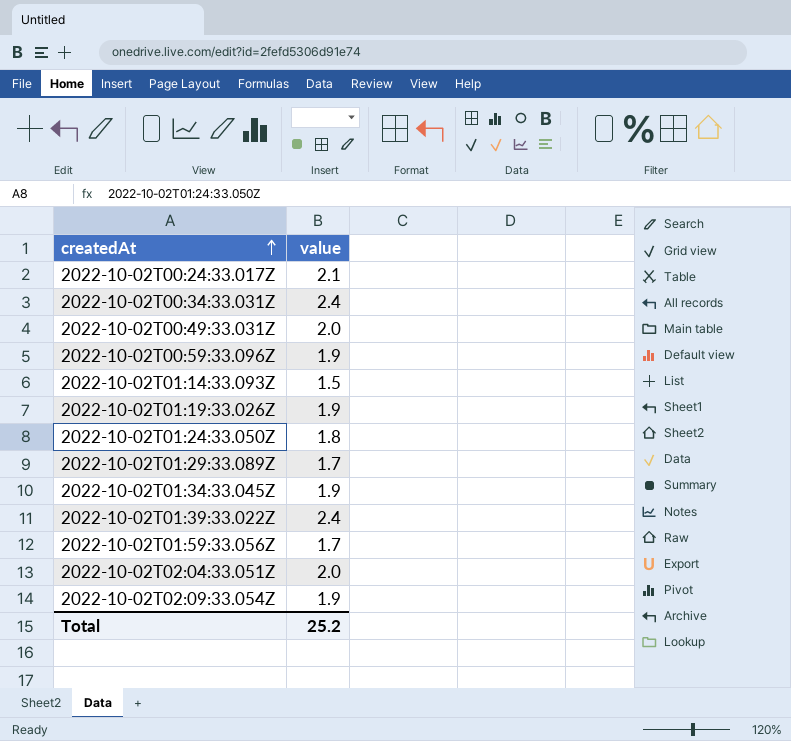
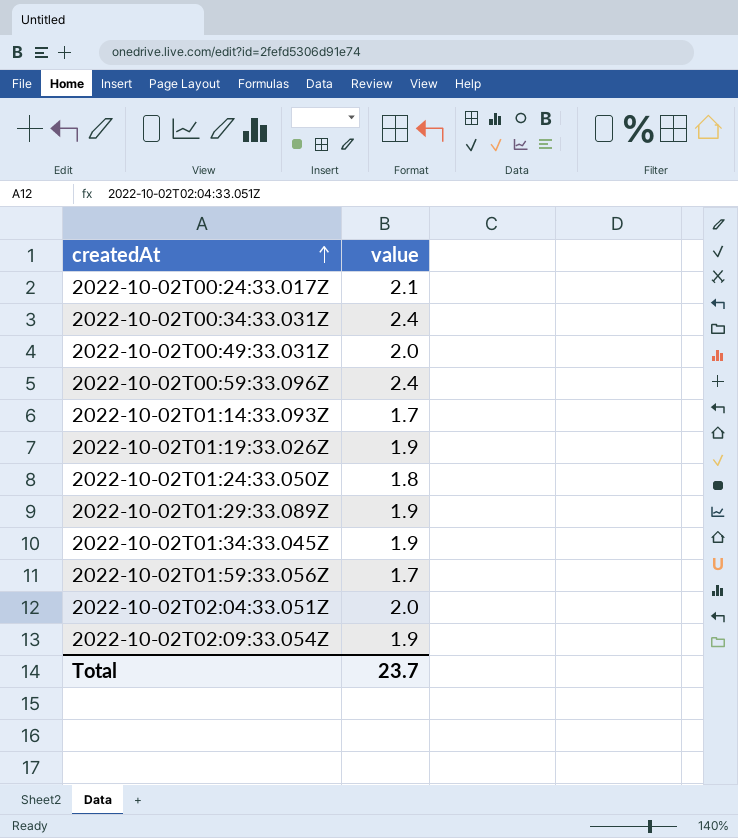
row 2022-10-02T01:39:33.022Z: 2.4 -> none
2022-10-02T00:59:33.096Z | value: 1.9 -> 2.4
2022-10-02T01:14:33.093Z | value: 1.5 -> 1.7
2022-10-02T01:29:33.089Z | value: 1.7 -> 1.9
Total | value: 25.2 -> 23.7

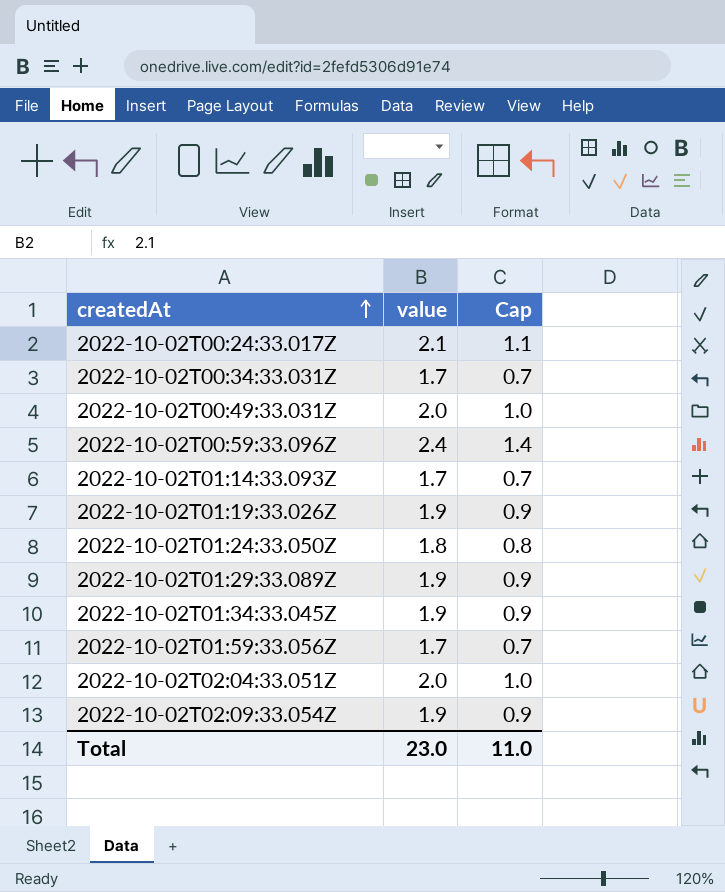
column Cap | formula: none -> [value] - 1
2022-10-02T00:34:33.031Z | value: 2.4 -> 1.7
Total | value: 23.7 -> 23.0

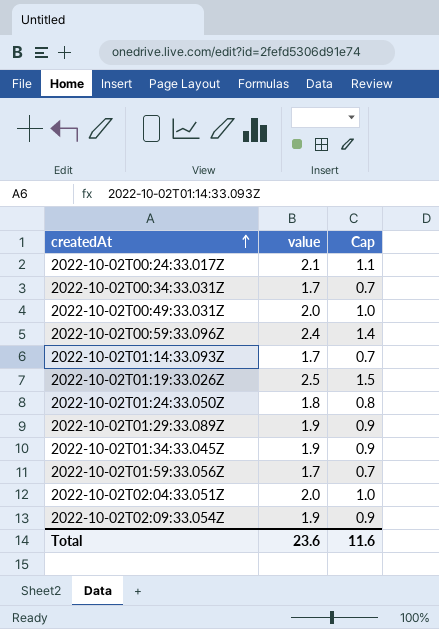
2022-10-02T01:19:33.026Z | value: 1.9 -> 2.5
2022-10-02T01:19:33.026Z | Cap: 0.9 -> 1.5
Total | value: 23.0 -> 23.6
Total | Cap: 11.0 -> 11.6

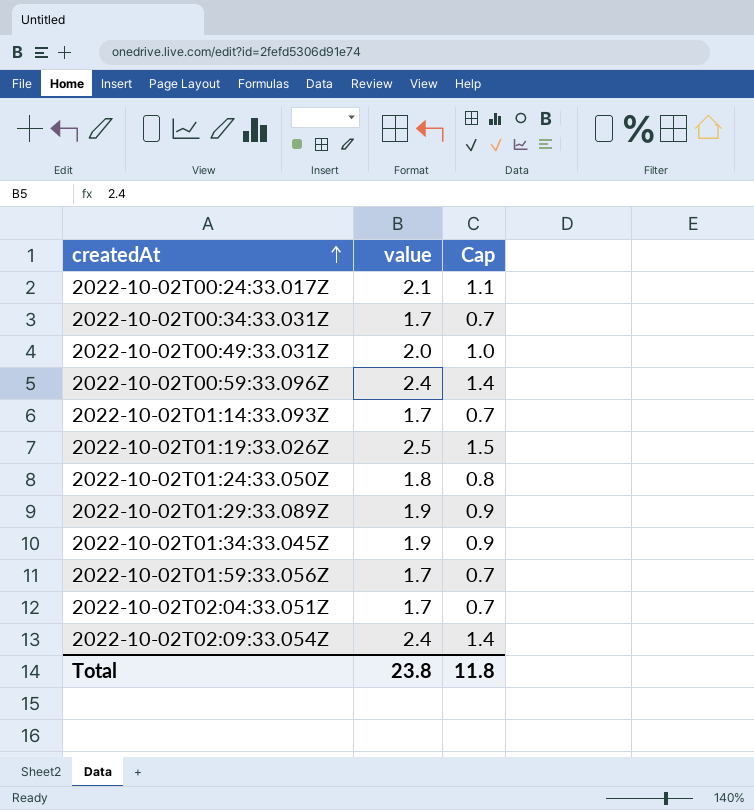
2022-10-02T02:04:33.051Z | value: 2.0 -> 1.7
2022-10-02T02:04:33.051Z | Cap: 1.0 -> 0.7
2022-10-02T02:09:33.054Z | value: 1.9 -> 2.4
2022-10-02T02:09:33.054Z | Cap: 0.9 -> 1.4
Total | value: 23.6 -> 23.8
Total | Cap: 11.6 -> 11.8

